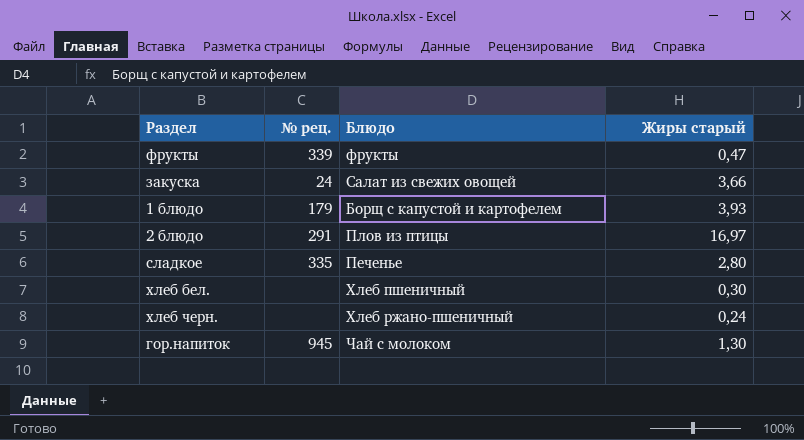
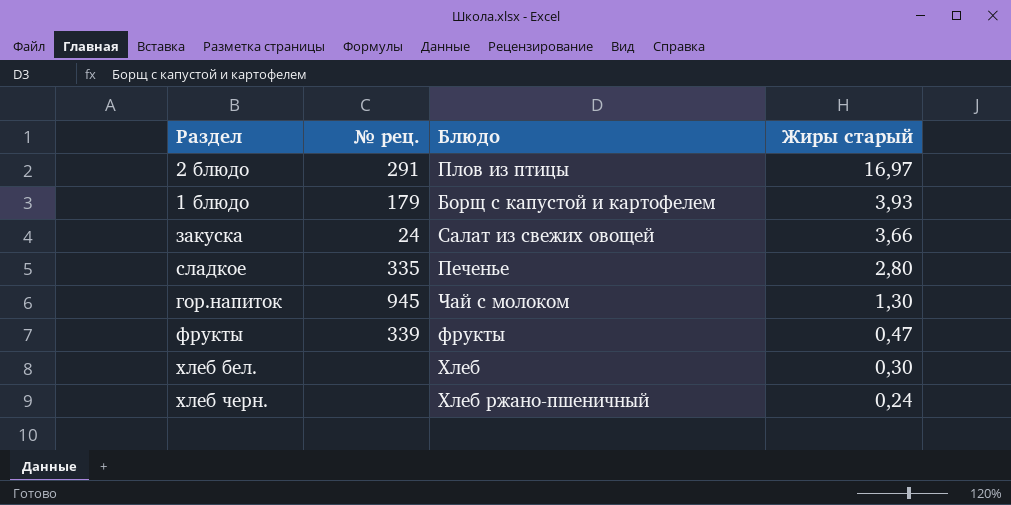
row order: none -> Жиры старый descending
хлеб бел. | Блюдо: Хлеб пшеничный -> Хлеб

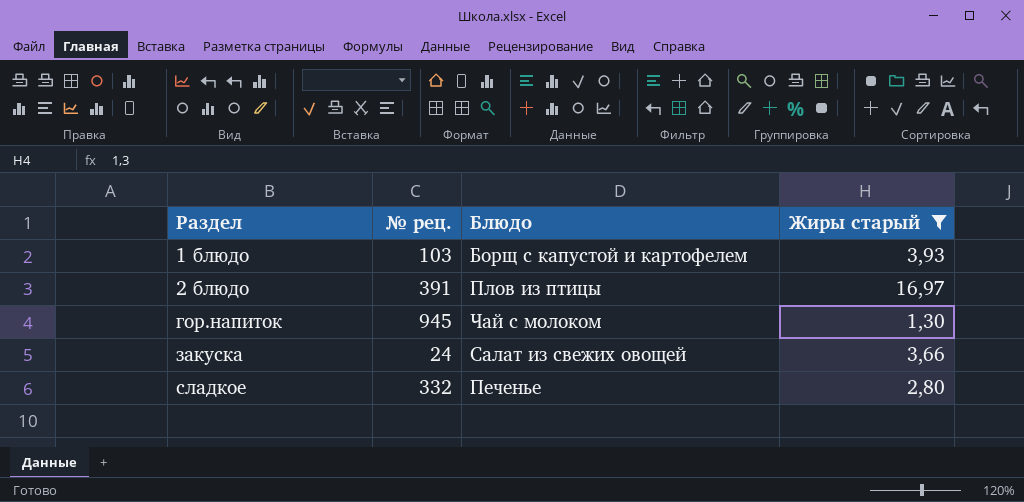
filter: none -> Жиры старый >= 1,30
row order: Жиры старый descending -> Раздел ascending
1 блюдо | № рец.: 179 -> 103
2 блюдо | № рец.: 291 -> 391
сладкое | № рец.: 335 -> 332

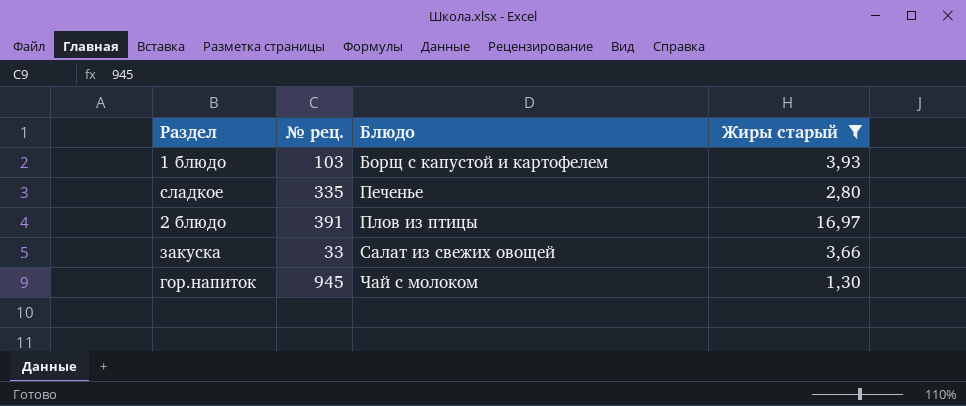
row order: Раздел ascending -> Блюдо ascending
сладкое | № рец.: 332 -> 335
закуска | № рец.: 24 -> 33

